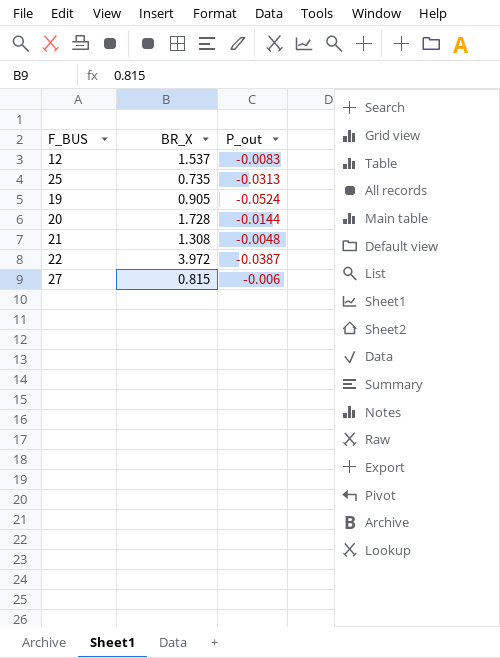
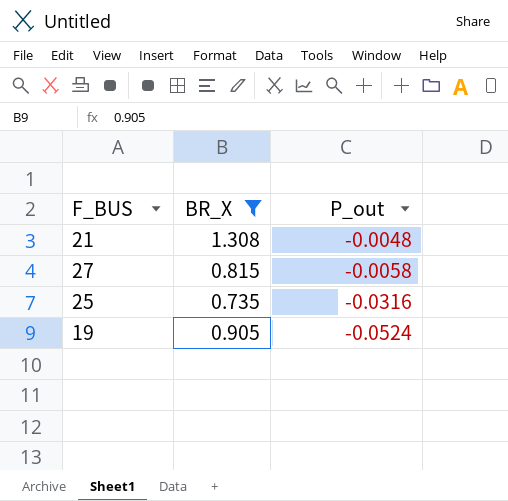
filter: none -> BR_X <= 1.308
row order: none -> P_out descending
27 | P_out: -0.006 -> -0.0058
25 | P_out: -0.0313 -> -0.0316

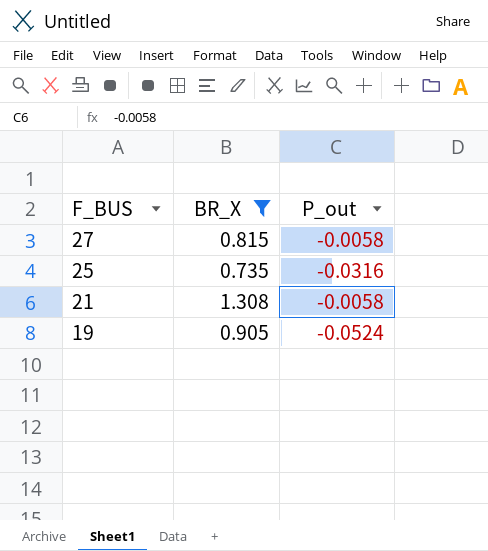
row order: P_out descending -> F_BUS descending
21 | P_out: -0.0048 -> -0.0058

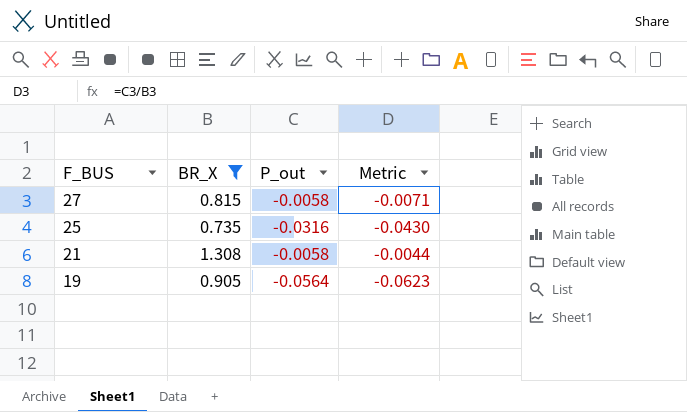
column Metric | formula: none -> [P_out] / [BR_X]
19 | P_out: -0.0524 -> -0.0564

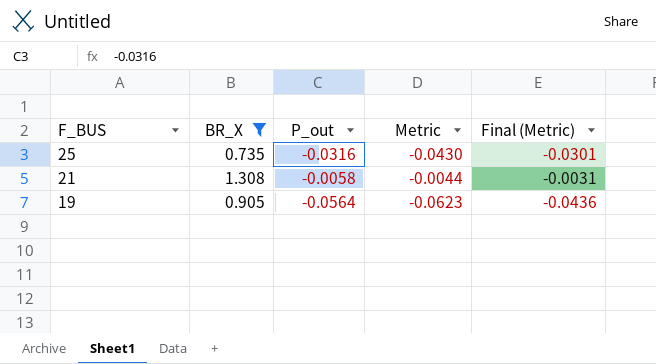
column Final (Metric) | formula: none -> [Metric] * 0.7
row 27: 0.815 | -0.0058 | -0.0071 -> none

